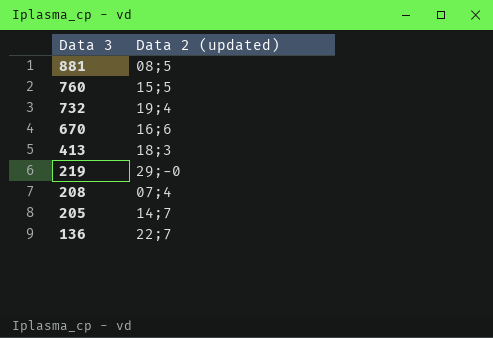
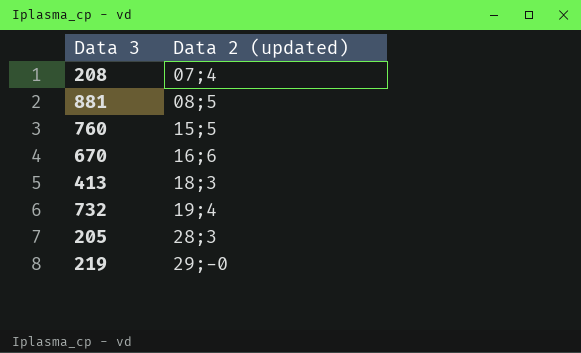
row order: Data 3 descending -> Data 2 (updated) ascending
row 136: 22;7 -> none
205 | Data 2 (updated): 14;7 -> 28;3

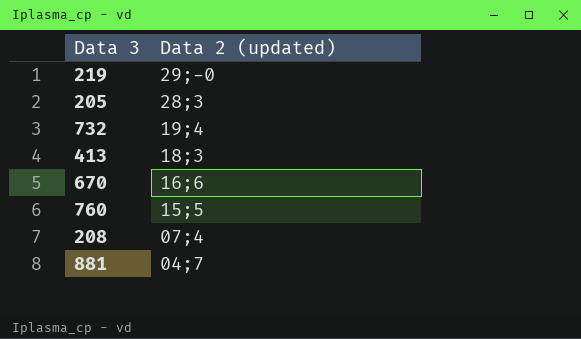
row order: Data 2 (updated) ascending -> Data 2 (updated) descending
881 | Data 2 (updated): 08;5 -> 04;7

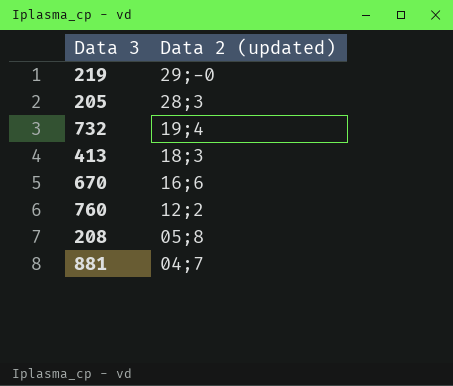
760 | Data 2 (updated): 15;5 -> 12;2
208 | Data 2 (updated): 07;4 -> 05;8

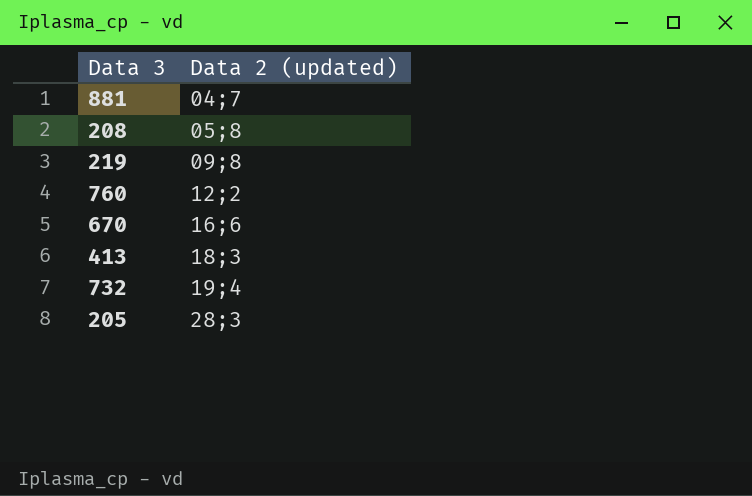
row order: Data 2 (updated) descending -> Data 2 (updated) ascending
219 | Data 2 (updated): 29;-0 -> 09;8

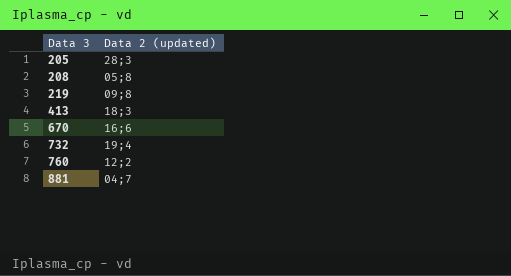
row order: Data 2 (updated) ascending -> Data 3 ascending

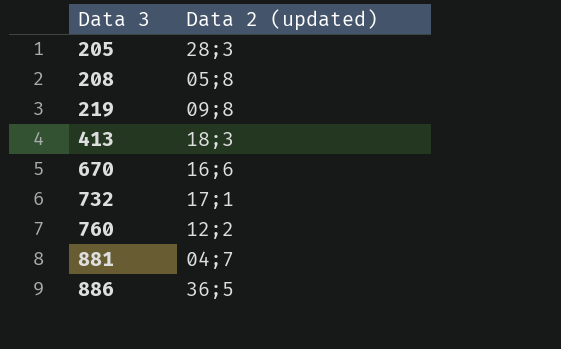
732 | Data 2 (updated): 19;4 -> 17;1
row 886: none -> 36;5

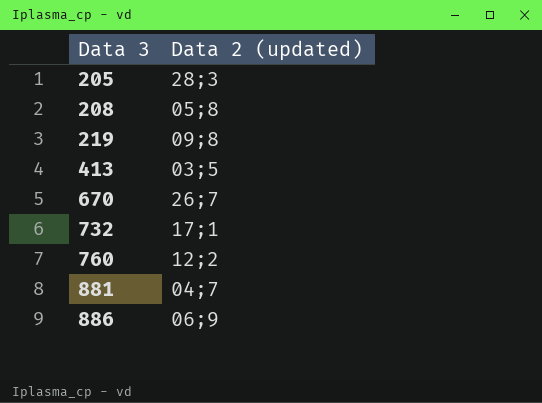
413 | Data 2 (updated): 18;3 -> 03;5
670 | Data 2 (updated): 16;6 -> 26;7
886 | Data 2 (updated): 36;5 -> 06;9

